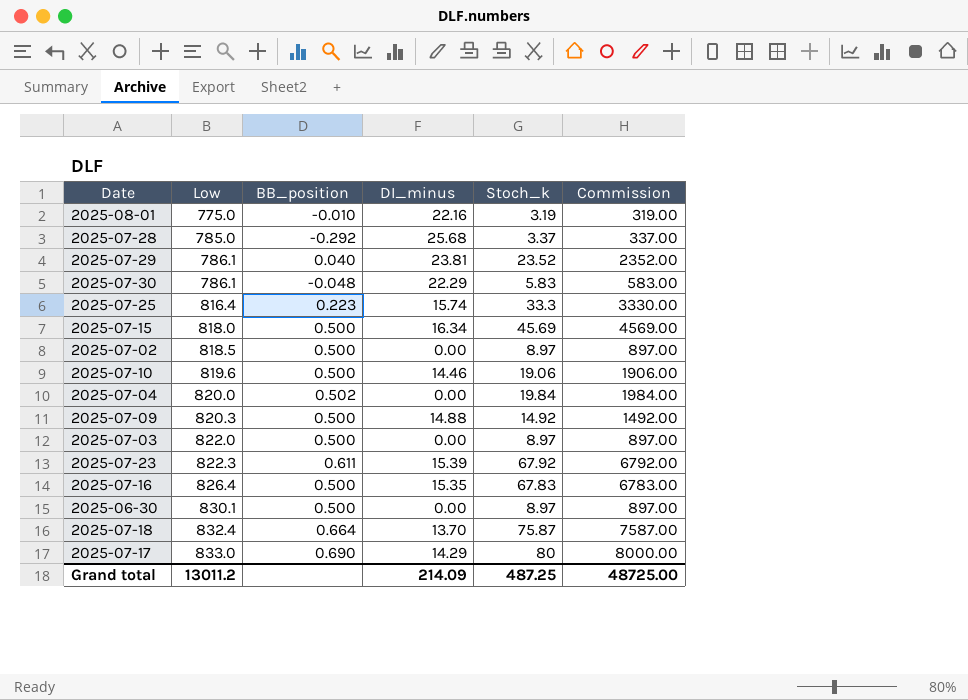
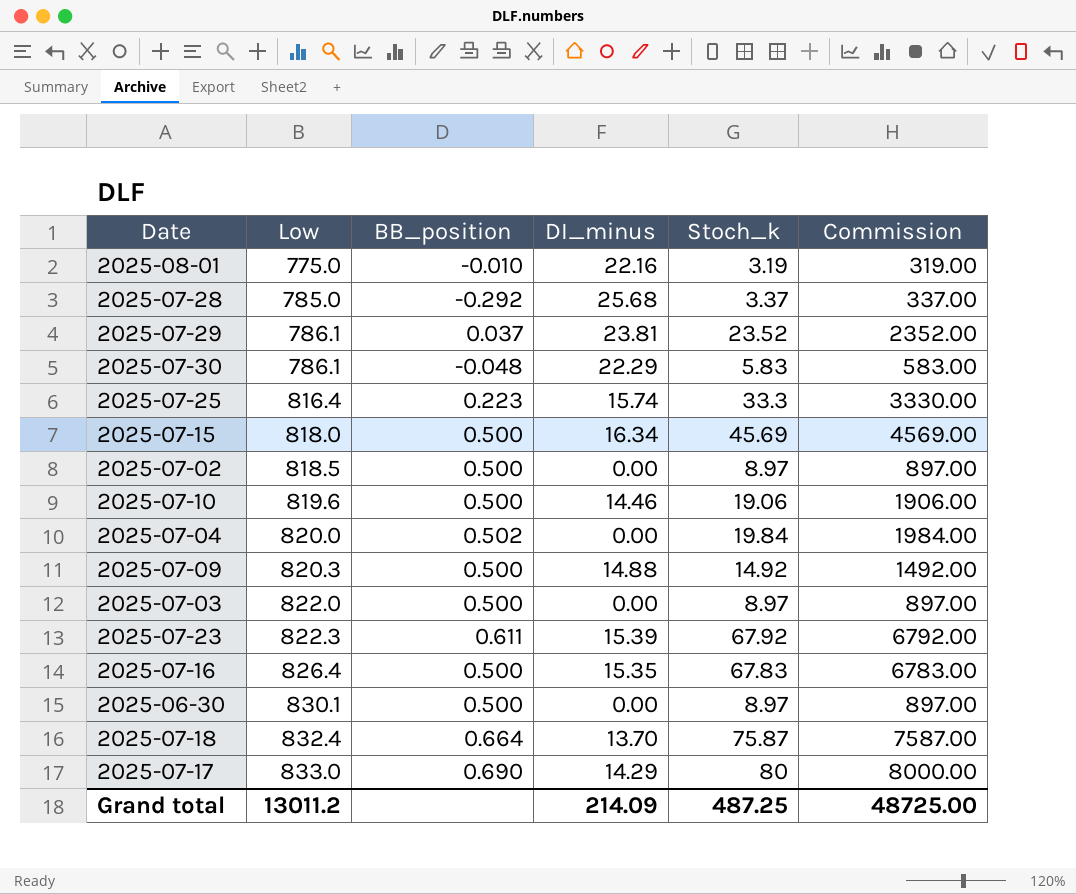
2025-07-29 | BB_position: 0.040 -> 0.037

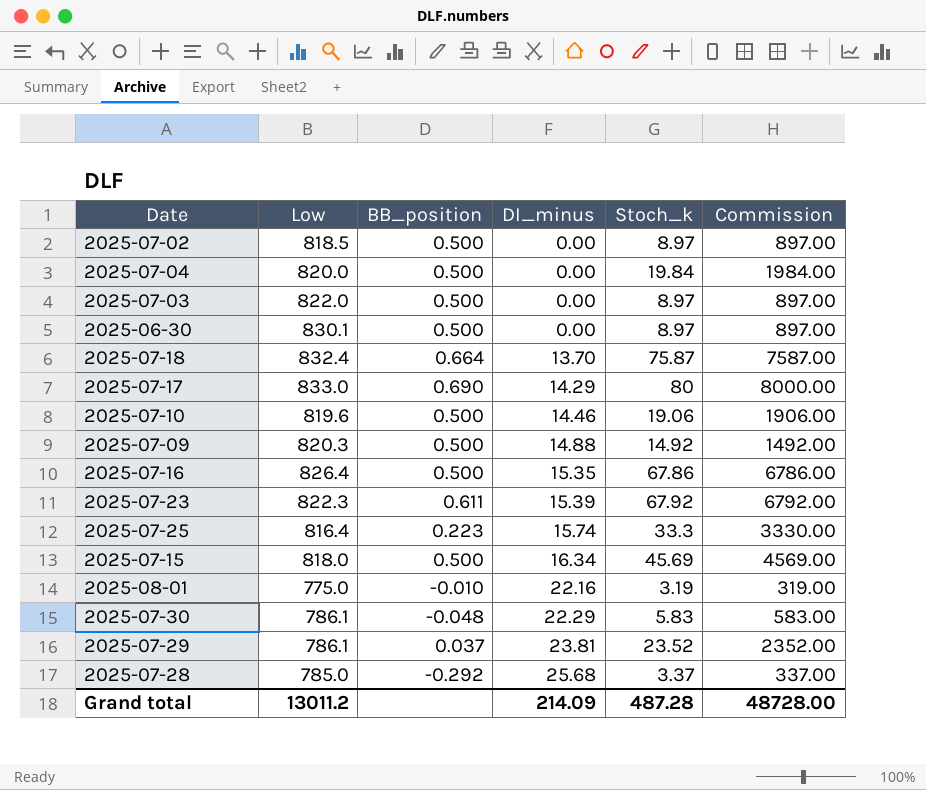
row order: Low ascending -> DI_minus ascending
2025-07-04 | BB_position: 0.502 -> 0.500
2025-07-16 | Stoch_k: 67.83 -> 67.86
2025-07-16 | Commission: 6783.00 -> 6786.00
Grand total | Stoch_k: 487.25 -> 487.28
Grand total | Commission: 48725.00 -> 48728.00

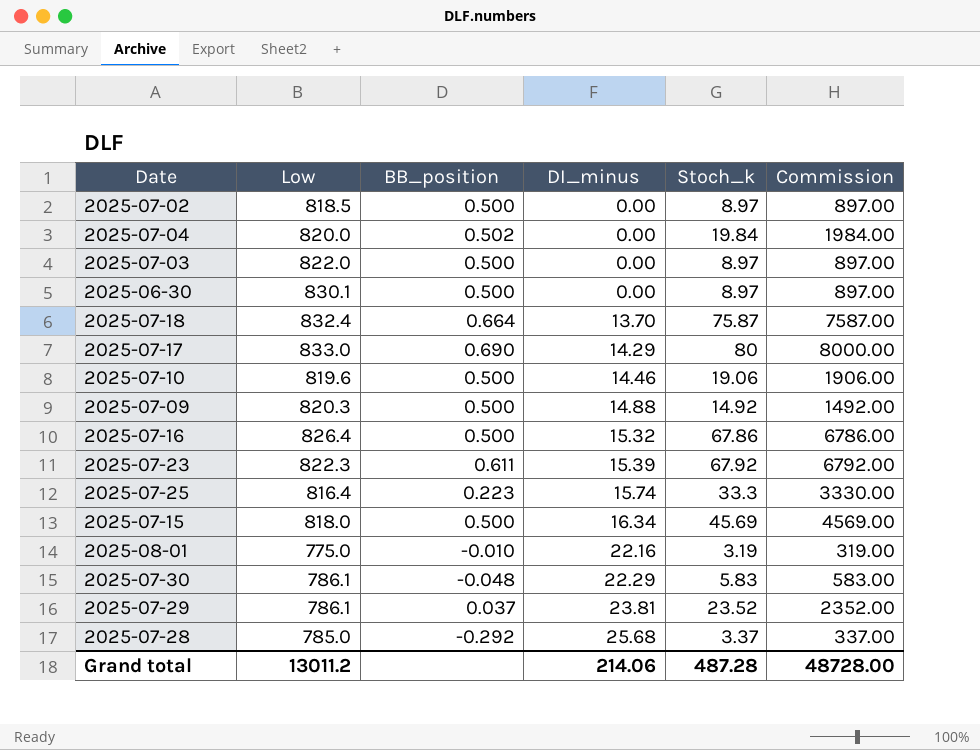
2025-07-04 | BB_position: 0.500 -> 0.502
2025-07-16 | DI_minus: 15.35 -> 15.32
Grand total | DI_minus: 214.09 -> 214.06

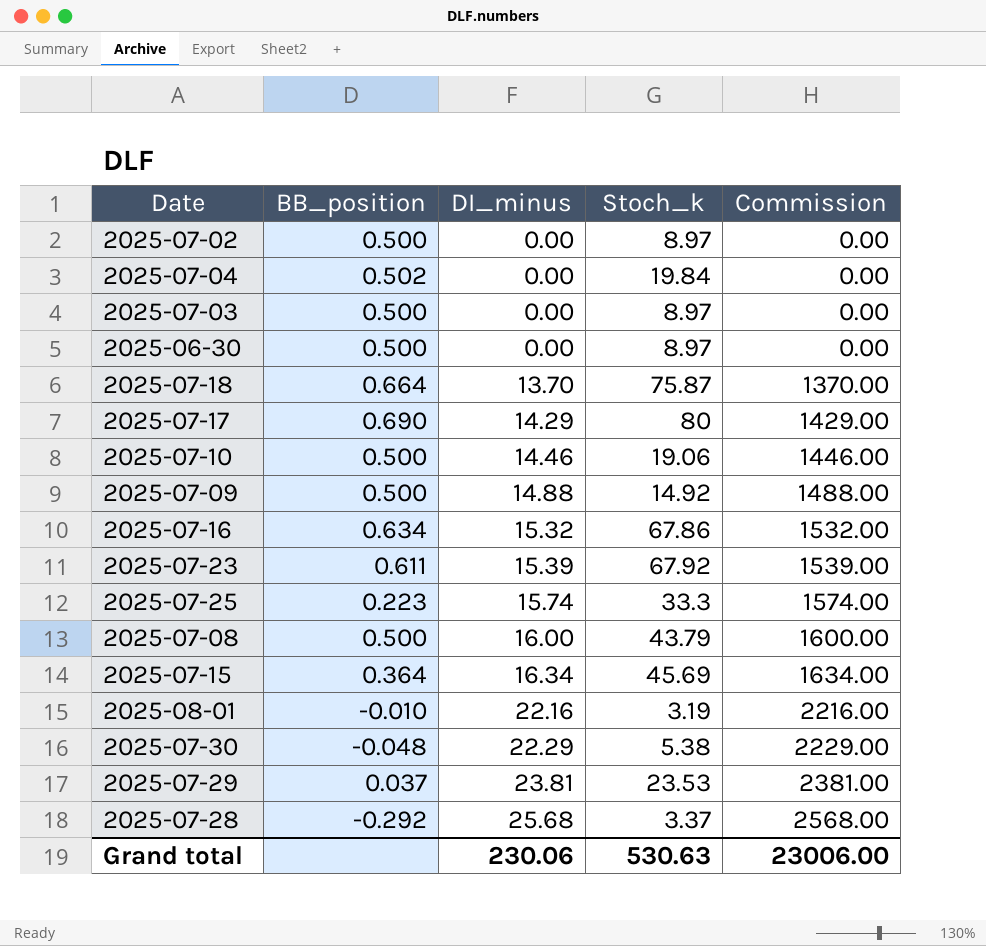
column Low | position: 2 -> none
column Commission | formula: [Stoch_k] * 100 -> [DI_minus] * 100
2025-07-16 | BB_position: 0.500 -> 0.634
row 2025-07-08: none -> 0.500 | 16.00 | 43.79 | 1600.00
2025-07-15 | BB_position: 0.500 -> 0.364
2025-07-30 | Stoch_k: 5.83 -> 5.38
2025-07-29 | Stoch_k: 23.52 -> 23.53
Grand total | DI_minus: 214.06 -> 230.06
Grand total | Stoch_k: 487.28 -> 530.63
Grand total | Commission: 48728.00 -> 23006.00

